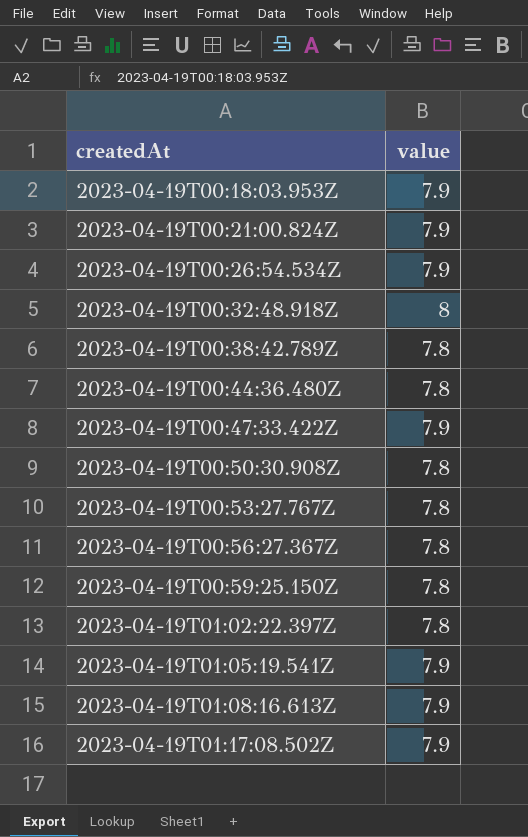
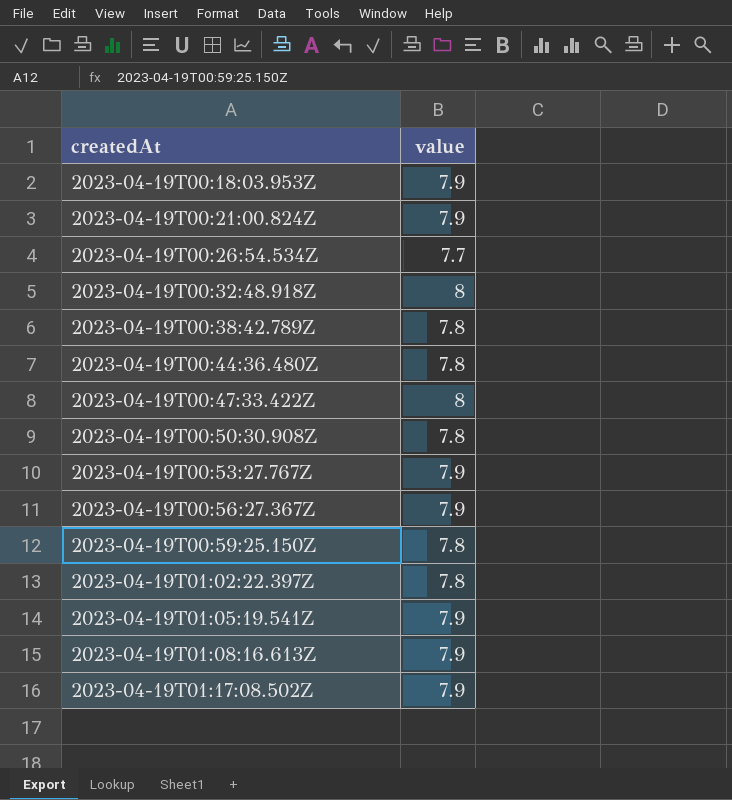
2023-04-19T00:26:54.534Z | value: 7.9 -> 7.7
2023-04-19T00:47:33.422Z | value: 7.9 -> 8
2023-04-19T00:53:27.767Z | value: 7.8 -> 7.9
2023-04-19T00:56:27.367Z | value: 7.8 -> 7.9

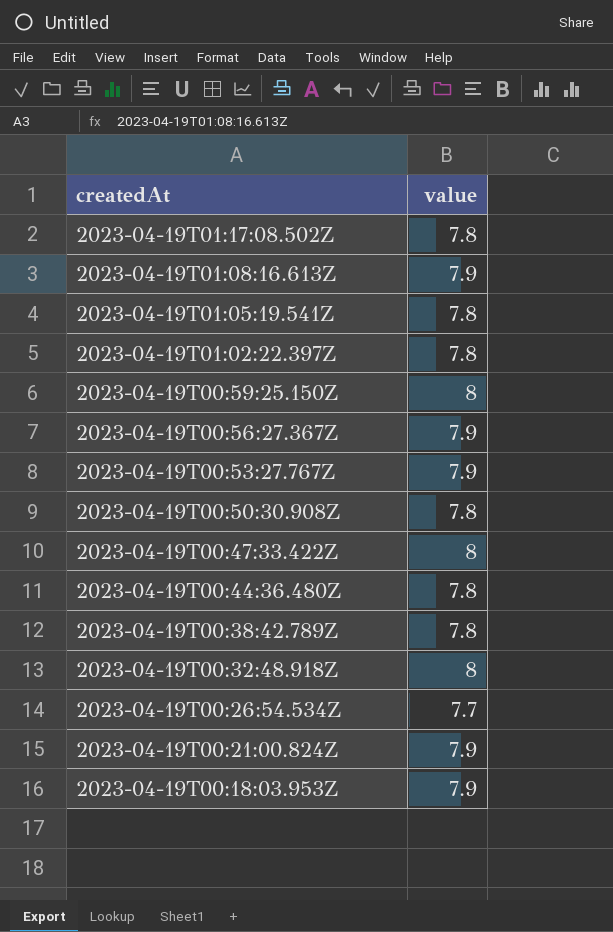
row order: createdAt ascending -> createdAt descending
2023-04-19T01:17:08.502Z | value: 7.9 -> 7.8
2023-04-19T01:05:19.541Z | value: 7.9 -> 7.8
2023-04-19T00:59:25.150Z | value: 7.8 -> 8

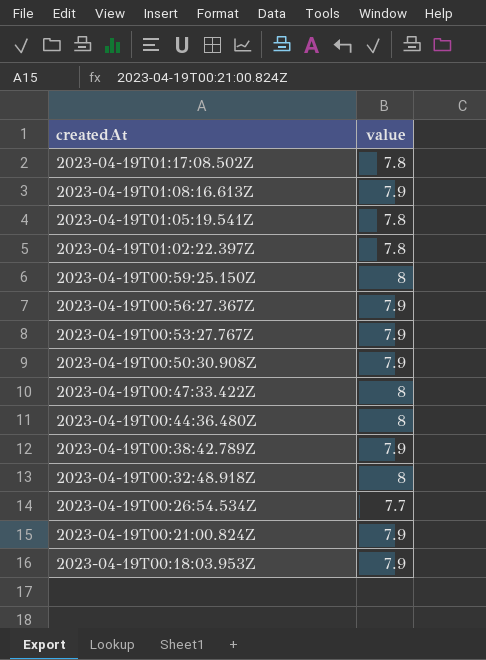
2023-04-19T00:50:30.908Z | value: 7.8 -> 7.9
2023-04-19T00:44:36.480Z | value: 7.8 -> 8
2023-04-19T00:38:42.789Z | value: 7.8 -> 7.9

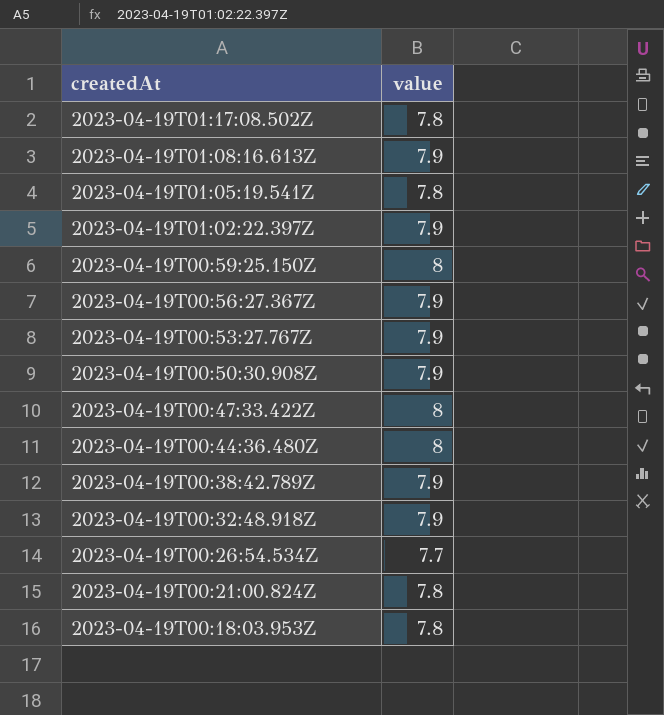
2023-04-19T01:02:22.397Z | value: 7.8 -> 7.9
2023-04-19T00:32:48.918Z | value: 8 -> 7.9
2023-04-19T00:21:00.824Z | value: 7.9 -> 7.8
2023-04-19T00:18:03.953Z | value: 7.9 -> 7.8

